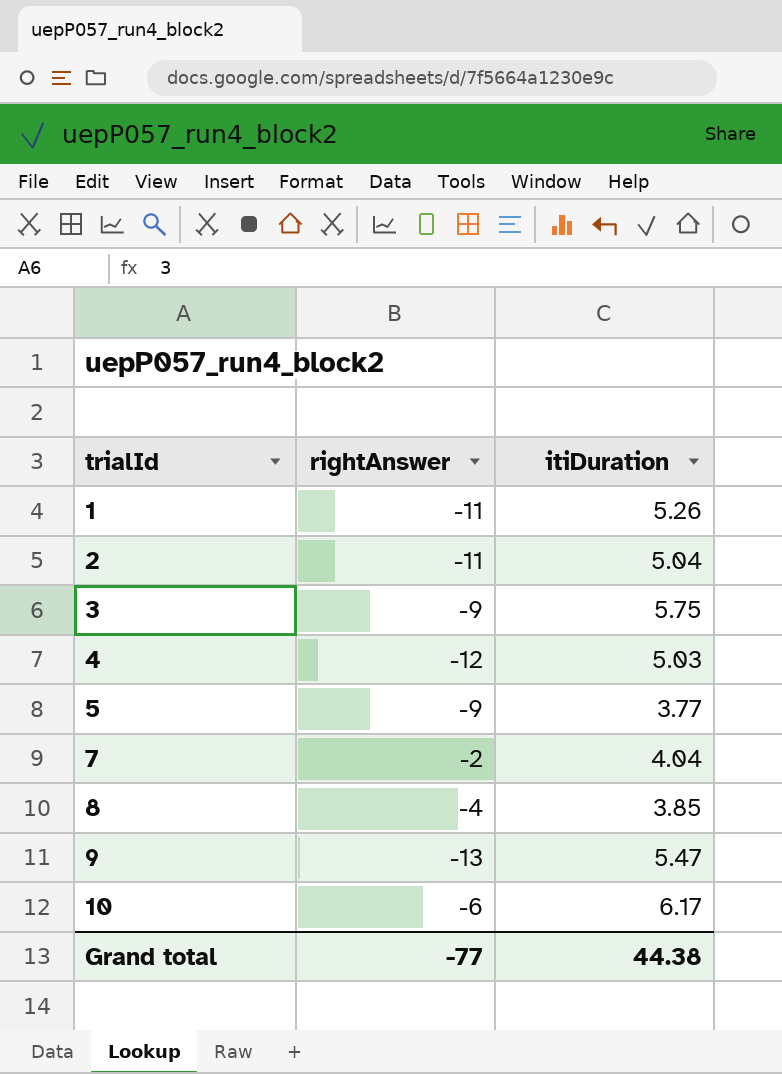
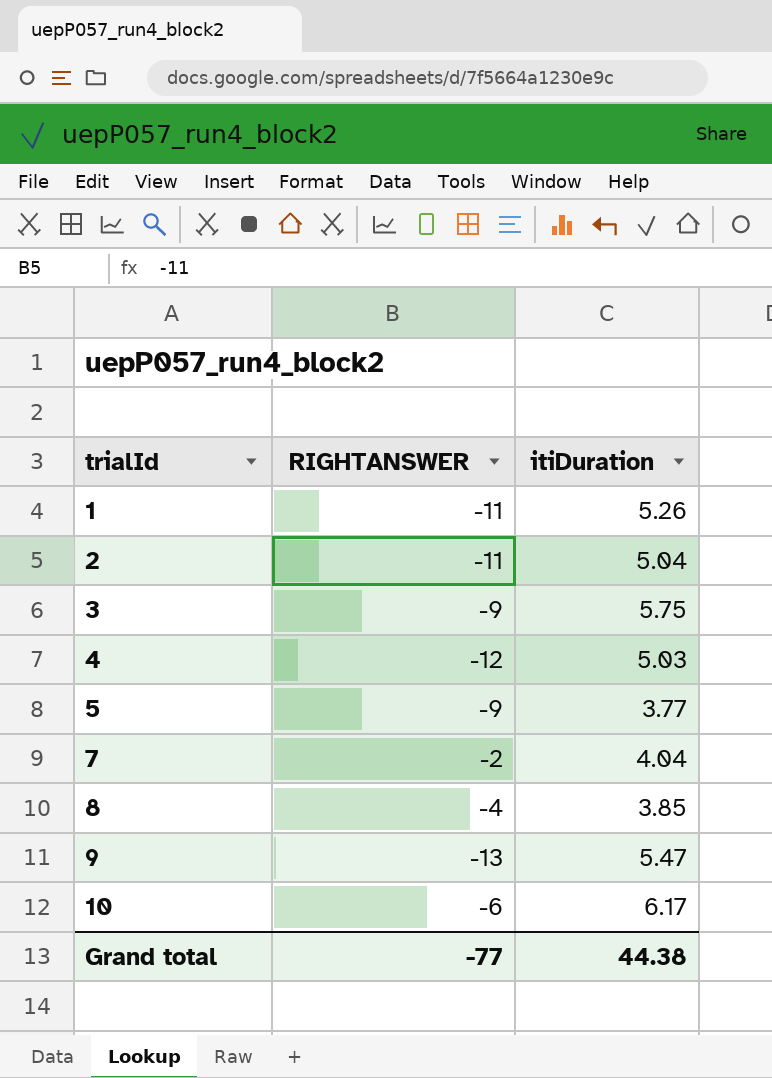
column name: rightAnswer -> RIGHTANSWER

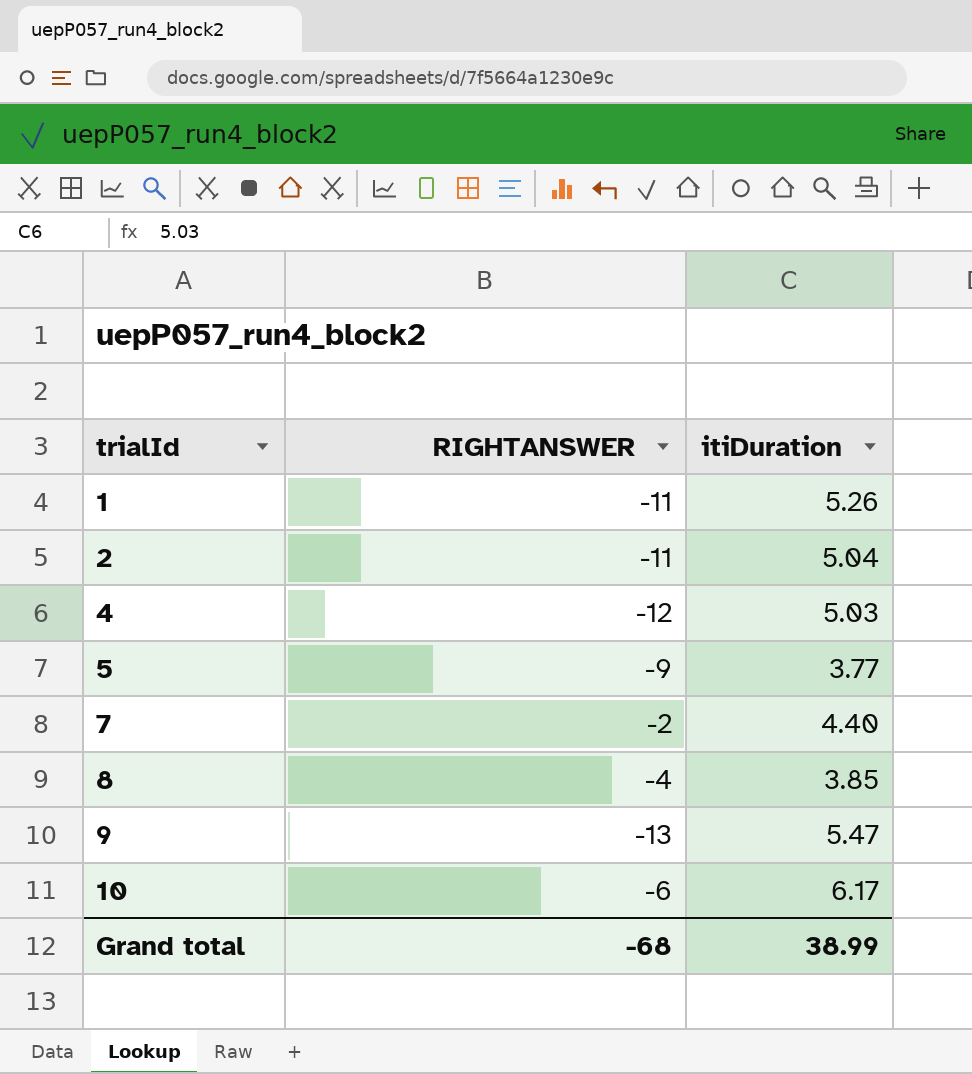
row 3: -9 | 5.75 -> none
7 | itiDuration: 4.04 -> 4.40
Grand total | RIGHTANSWER: -77 -> -68
Grand total | itiDuration: 44.38 -> 38.99

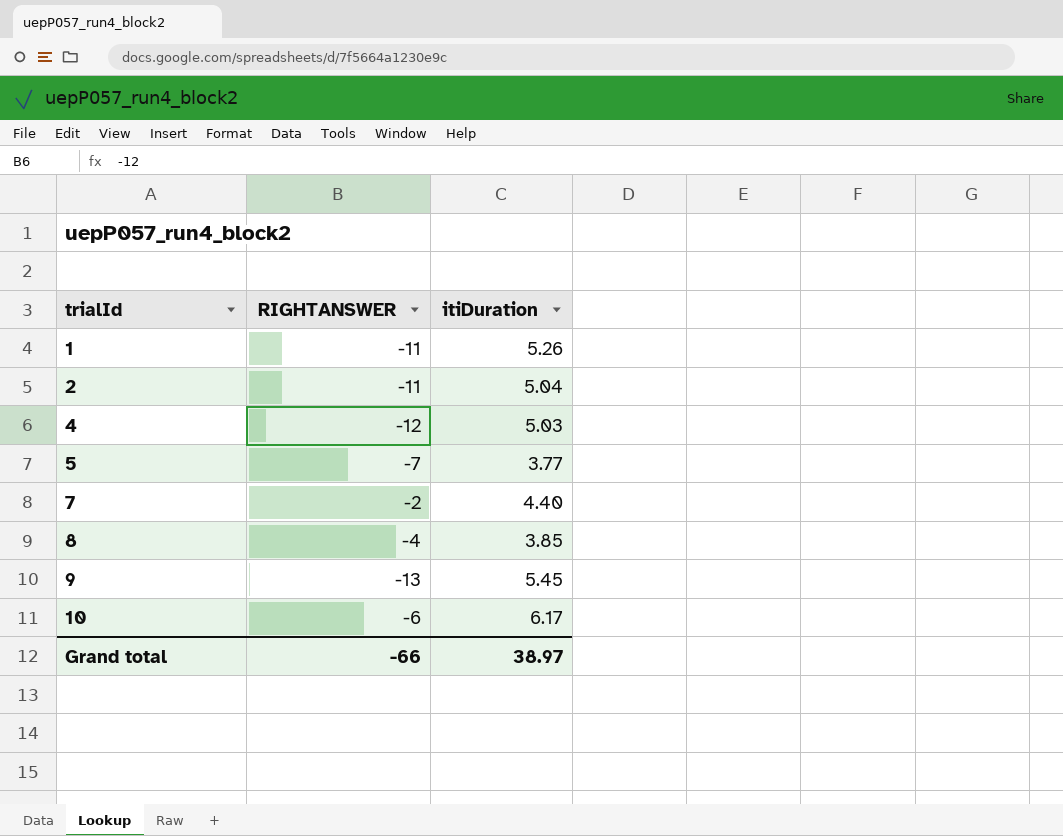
5 | RIGHTANSWER: -9 -> -7
9 | itiDuration: 5.47 -> 5.45
Grand total | RIGHTANSWER: -68 -> -66
Grand total | itiDuration: 38.99 -> 38.97

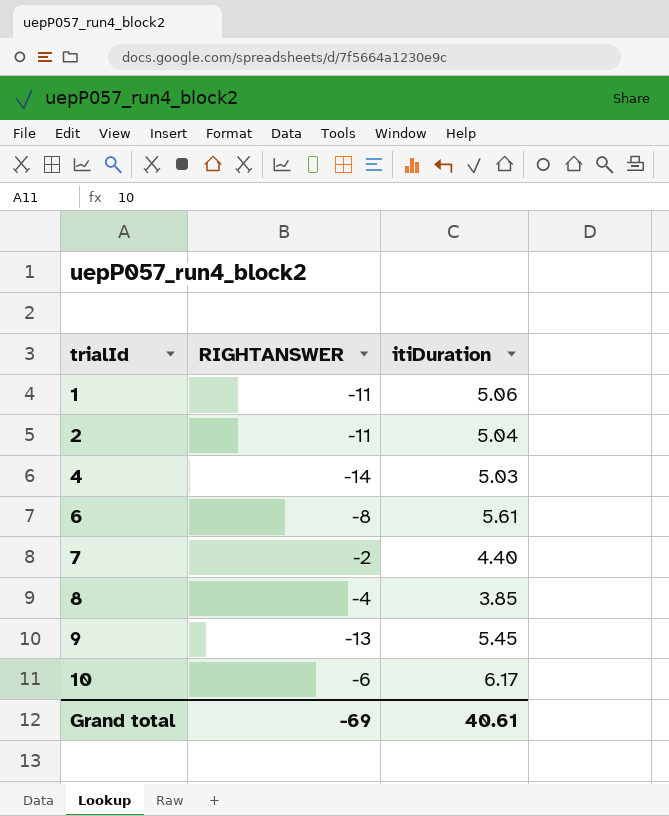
row 5: -7 | 3.77 -> none
1 | itiDuration: 5.26 -> 5.06
4 | RIGHTANSWER: -12 -> -14
row 6: none -> -8 | 5.61
Grand total | RIGHTANSWER: -66 -> -69
Grand total | itiDuration: 38.97 -> 40.61

